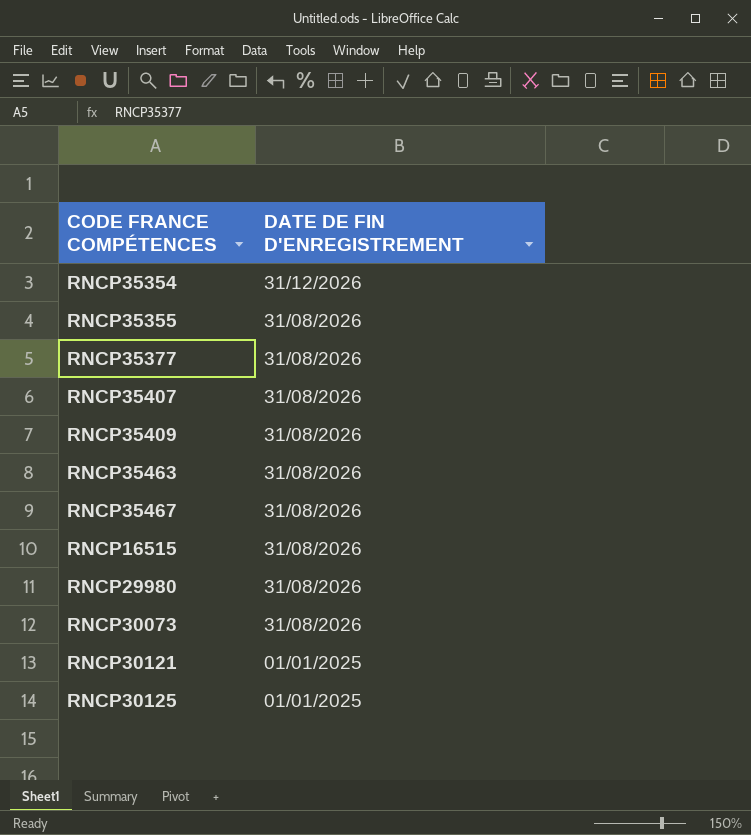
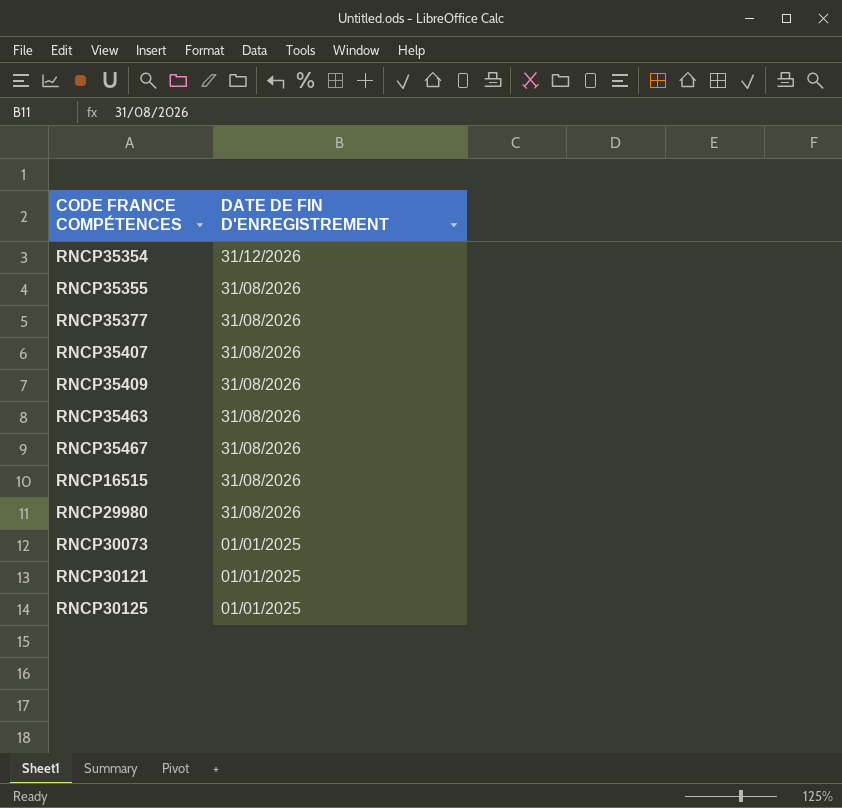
RNCP30073 | DATE DE FIN D'ENREGISTREMENT: 31/08/2026 -> 01/01/2025

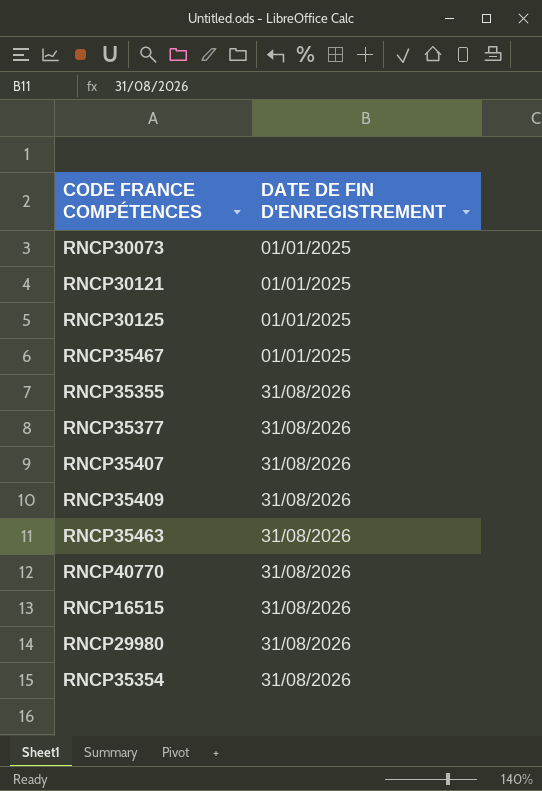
row order: DATE DE FIN D'ENREGISTREMENT descending -> DATE DE FIN D'ENREGISTREMENT ascending
RNCP35467 | DATE DE FIN D'ENREGISTREMENT: 31/08/2026 -> 01/01/2025
row RNCP40770: none -> 31/08/2026
RNCP35354 | DATE DE FIN D'ENREGISTREMENT: 31/12/2026 -> 31/08/2026

